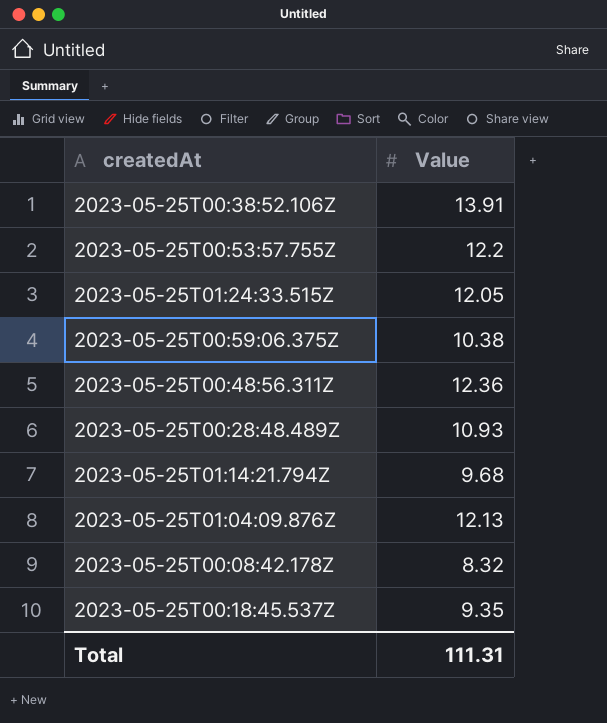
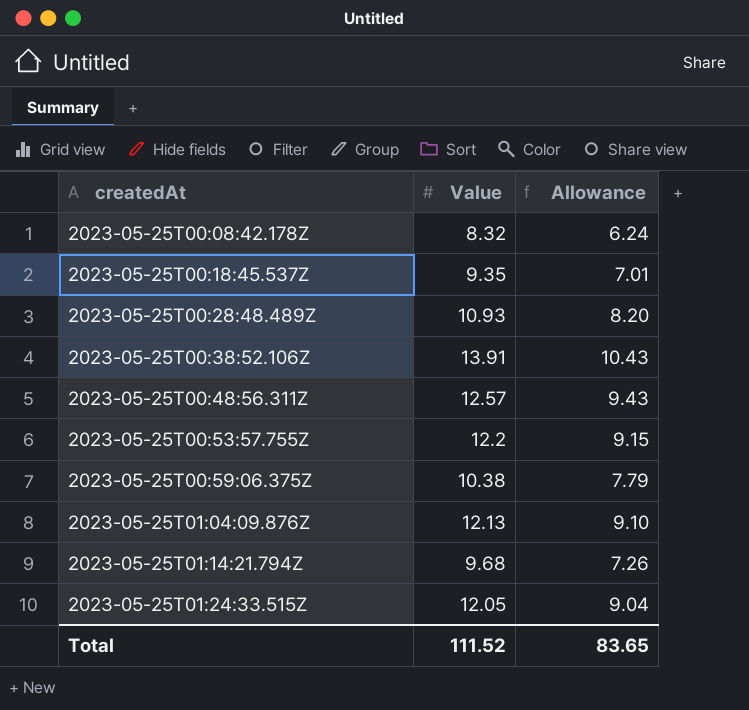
row order: none -> createdAt ascending
column Allowance | formula: none -> [Value] * 0.75
2023-05-25T00:48:56.311Z | Value: 12.36 -> 12.57
Total | Value: 111.31 -> 111.52

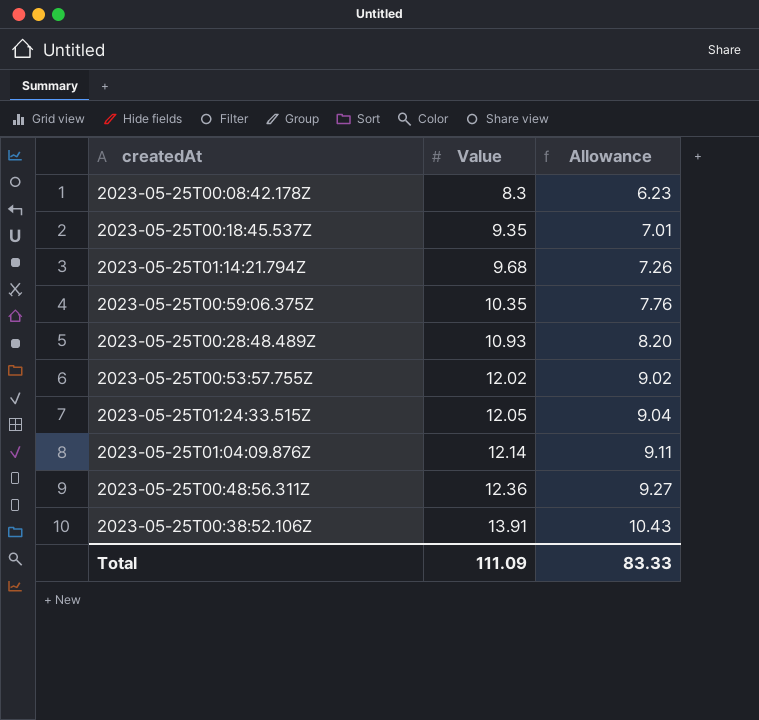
row order: createdAt ascending -> Value ascending
2023-05-25T00:08:42.178Z | Value: 8.32 -> 8.3
2023-05-25T00:08:42.178Z | Allowance: 6.24 -> 6.23
2023-05-25T00:59:06.375Z | Value: 10.38 -> 10.35
2023-05-25T00:59:06.375Z | Allowance: 7.79 -> 7.76
2023-05-25T00:53:57.755Z | Value: 12.2 -> 12.02
2023-05-25T00:53:57.755Z | Allowance: 9.15 -> 9.02
2023-05-25T01:04:09.876Z | Value: 12.13 -> 12.14
2023-05-25T01:04:09.876Z | Allowance: 9.10 -> 9.11
2023-05-25T00:48:56.311Z | Value: 12.57 -> 12.36
2023-05-25T00:48:56.311Z | Allowance: 9.43 -> 9.27
Total | Value: 111.52 -> 111.09
Total | Allowance: 83.65 -> 83.33

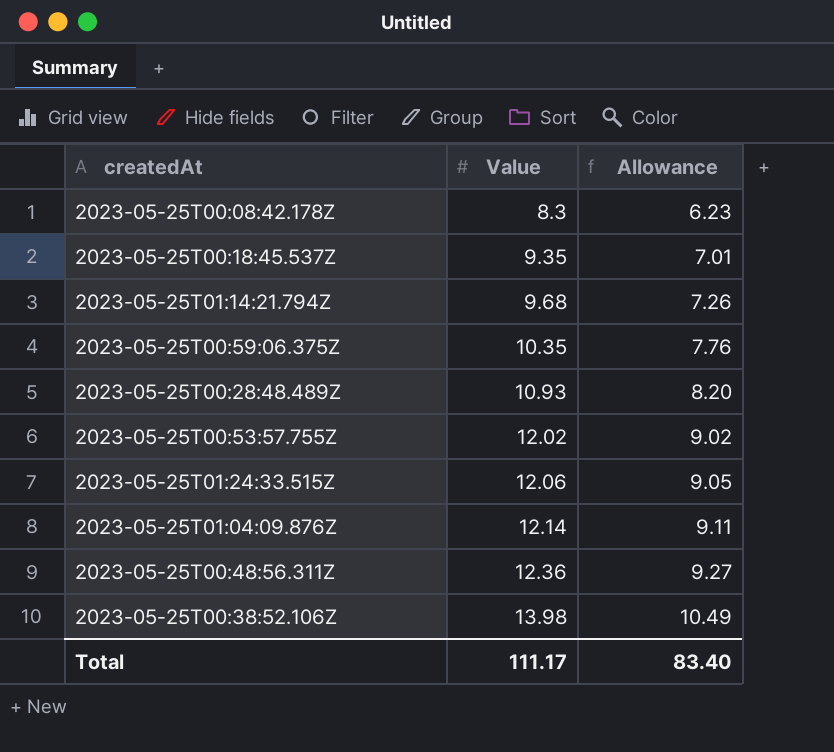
2023-05-25T01:24:33.515Z | Value: 12.05 -> 12.06
2023-05-25T01:24:33.515Z | Allowance: 9.04 -> 9.05
2023-05-25T00:38:52.106Z | Value: 13.91 -> 13.98
2023-05-25T00:38:52.106Z | Allowance: 10.43 -> 10.49
Total | Value: 111.09 -> 111.17
Total | Allowance: 83.33 -> 83.40

